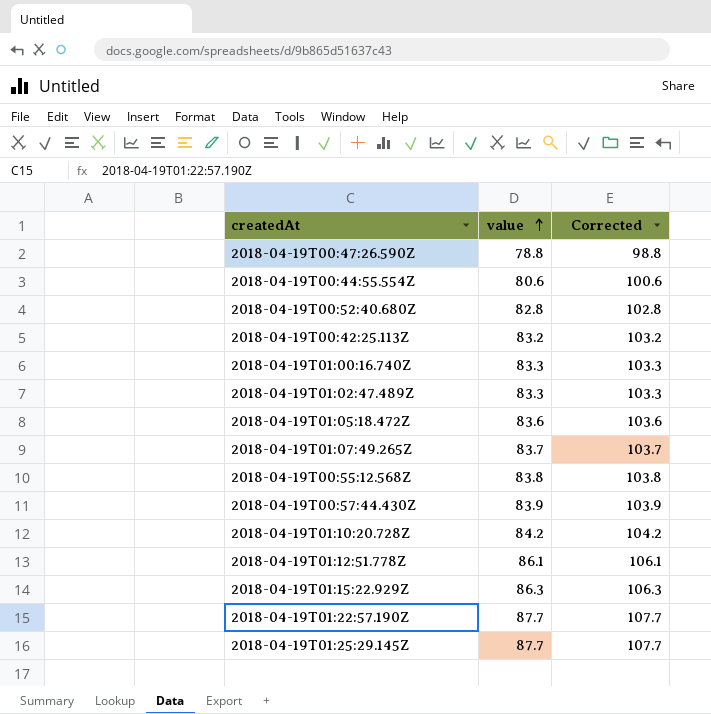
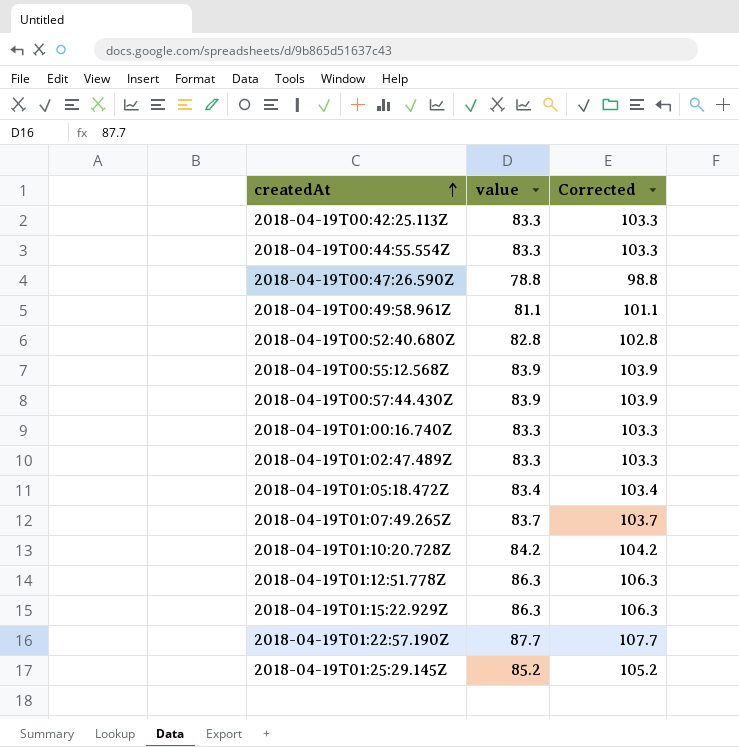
row order: value ascending -> createdAt ascending
2018-04-19T00:42:25.113Z | value: 83.2 -> 83.3
2018-04-19T00:42:25.113Z | Corrected: 103.2 -> 103.3
2018-04-19T00:44:55.554Z | value: 80.6 -> 83.3
2018-04-19T00:44:55.554Z | Corrected: 100.6 -> 103.3
row 2018-04-19T00:49:58.961Z: none -> 81.1 | 101.1
2018-04-19T00:55:12.568Z | value: 83.8 -> 83.9
2018-04-19T00:55:12.568Z | Corrected: 103.8 -> 103.9
2018-04-19T01:05:18.472Z | value: 83.6 -> 83.4
2018-04-19T01:05:18.472Z | Corrected: 103.6 -> 103.4
2018-04-19T01:12:51.778Z | value: 86.1 -> 86.3
2018-04-19T01:12:51.778Z | Corrected: 106.1 -> 106.3
2018-04-19T01:25:29.145Z | value: 87.7 -> 85.2
2018-04-19T01:25:29.145Z | Corrected: 107.7 -> 105.2

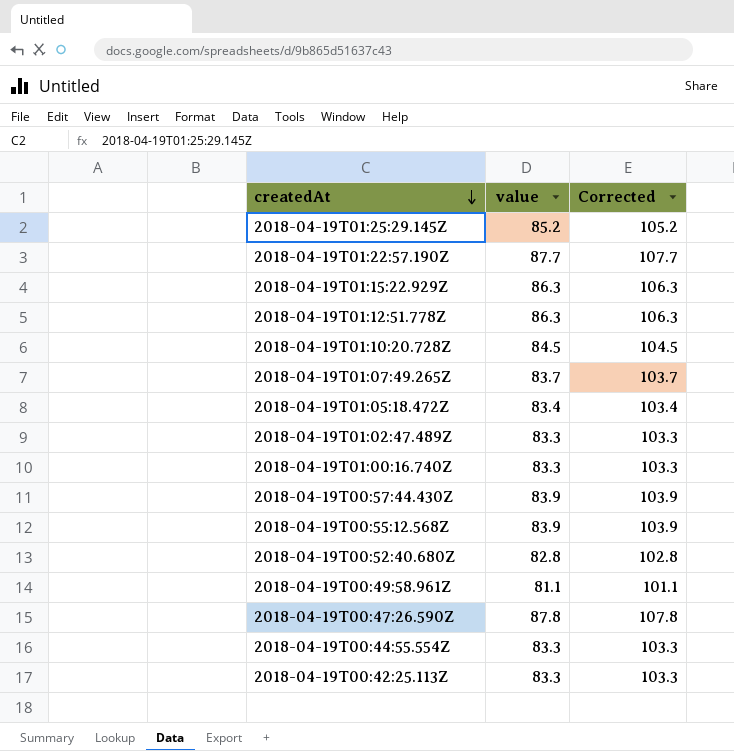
row order: createdAt ascending -> createdAt descending
2018-04-19T01:10:20.728Z | value: 84.2 -> 84.5
2018-04-19T01:10:20.728Z | Corrected: 104.2 -> 104.5
2018-04-19T00:47:26.590Z | value: 78.8 -> 87.8
2018-04-19T00:47:26.590Z | Corrected: 98.8 -> 107.8

